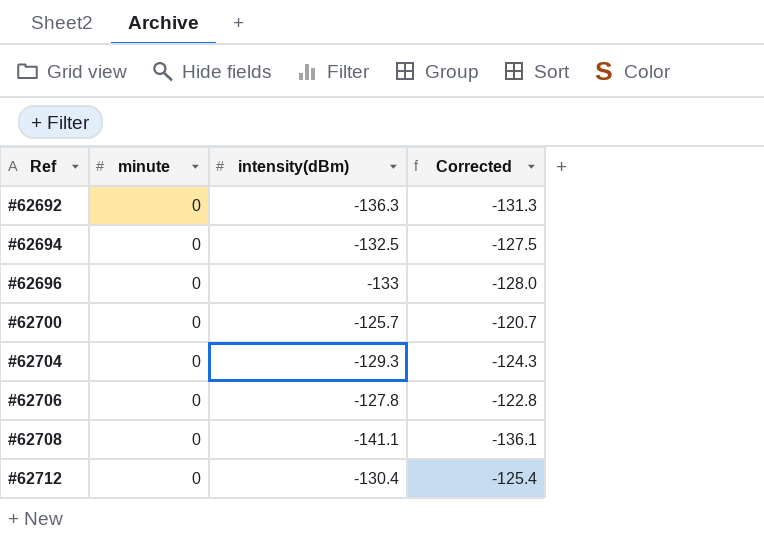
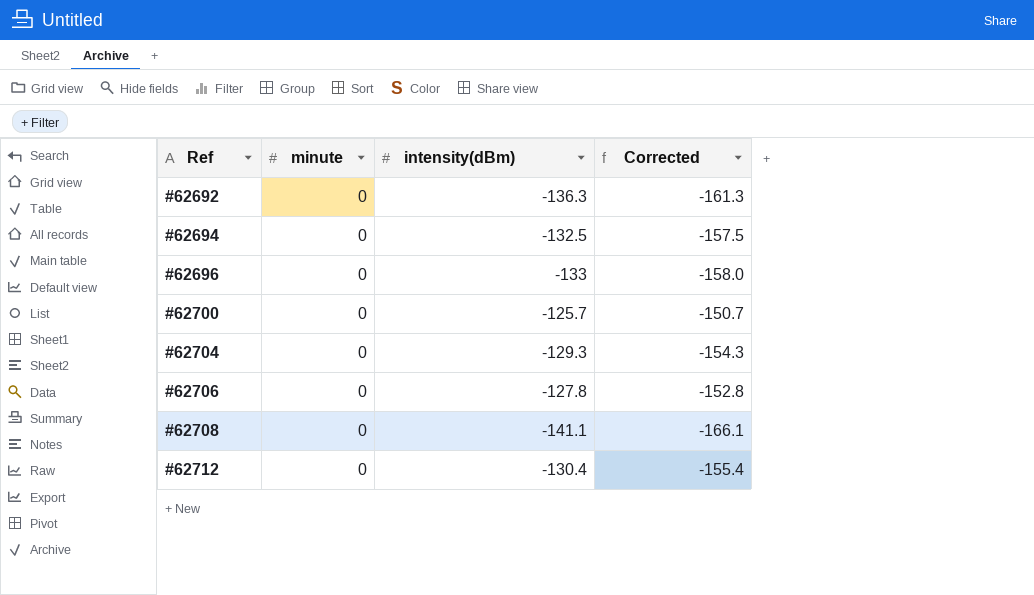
column Corrected | formula: [intensity(dBm)] + 5 -> [intensity(dBm)] - 25

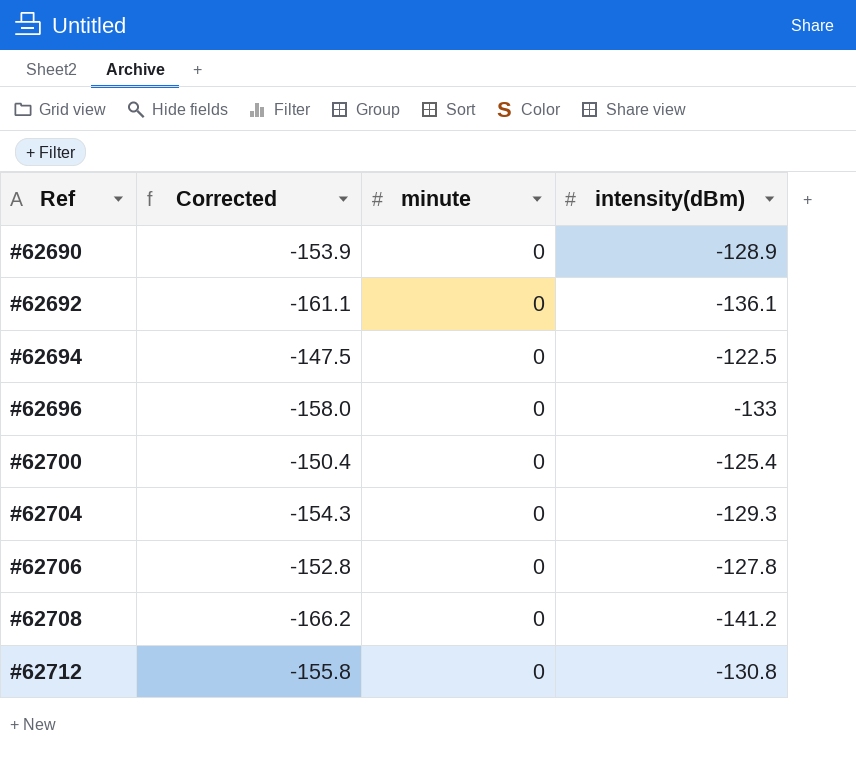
column Corrected | position: 4 -> 2
row #62690: none -> -153.9 | 0 | -128.9
#62692 | Corrected: -161.3 -> -161.1
#62692 | intensity(dBm): -136.3 -> -136.1
#62694 | Corrected: -157.5 -> -147.5
#62694 | intensity(dBm): -132.5 -> -122.5
#62700 | Corrected: -150.7 -> -150.4
#62700 | intensity(dBm): -125.7 -> -125.4
#62708 | Corrected: -166.1 -> -166.2
#62708 | intensity(dBm): -141.1 -> -141.2
#62712 | Corrected: -155.4 -> -155.8
#62712 | intensity(dBm): -130.4 -> -130.8

